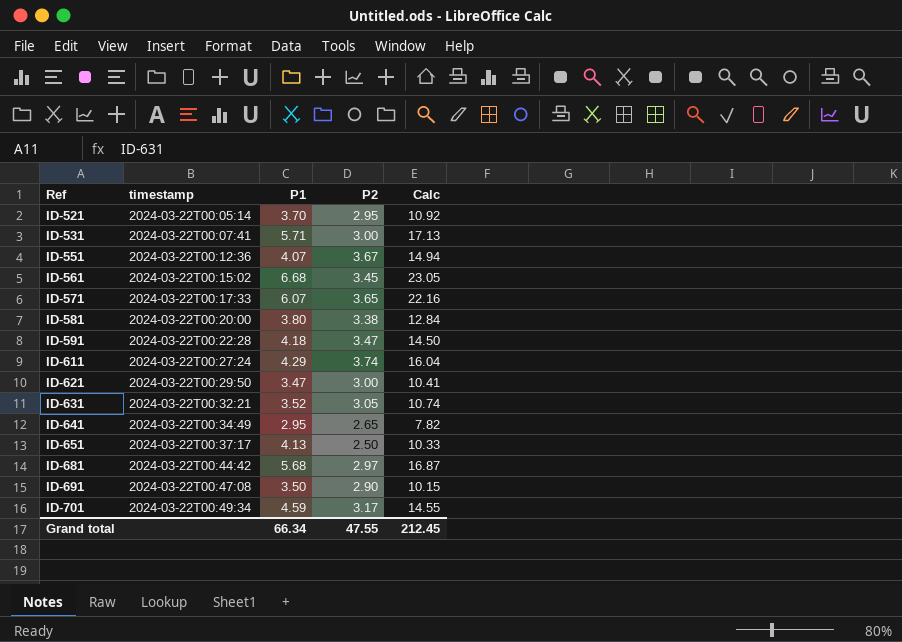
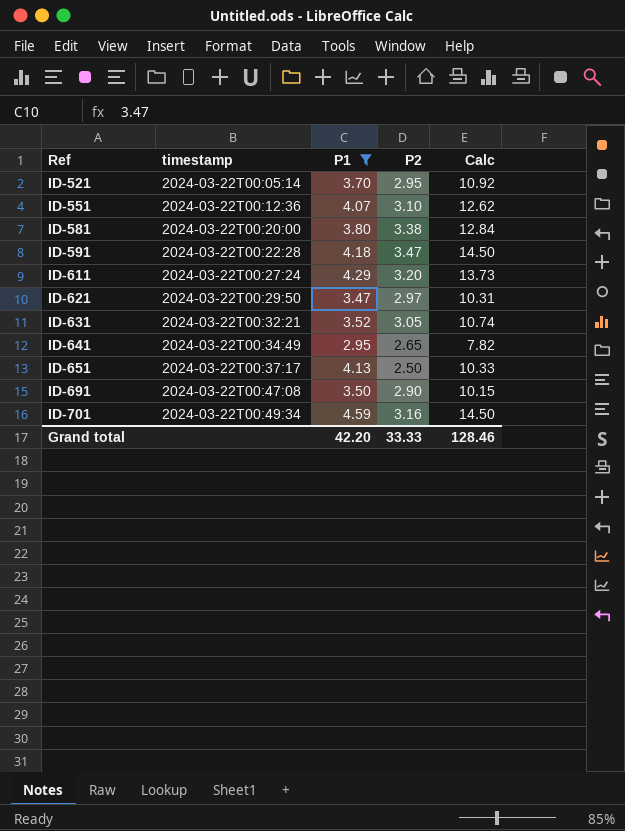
filter: none -> P1 <= 4.59
ID-551 | P2: 3.67 -> 3.10
ID-551 | Calc: 14.94 -> 12.62
ID-611 | P2: 3.74 -> 3.20
ID-611 | Calc: 16.04 -> 13.73
ID-621 | P2: 3.00 -> 2.97
ID-621 | Calc: 10.41 -> 10.31
ID-701 | P2: 3.17 -> 3.16
ID-701 | Calc: 14.55 -> 14.50
Grand total | P1: 66.34 -> 42.20
Grand total | P2: 47.55 -> 33.33
Grand total | Calc: 212.45 -> 128.46

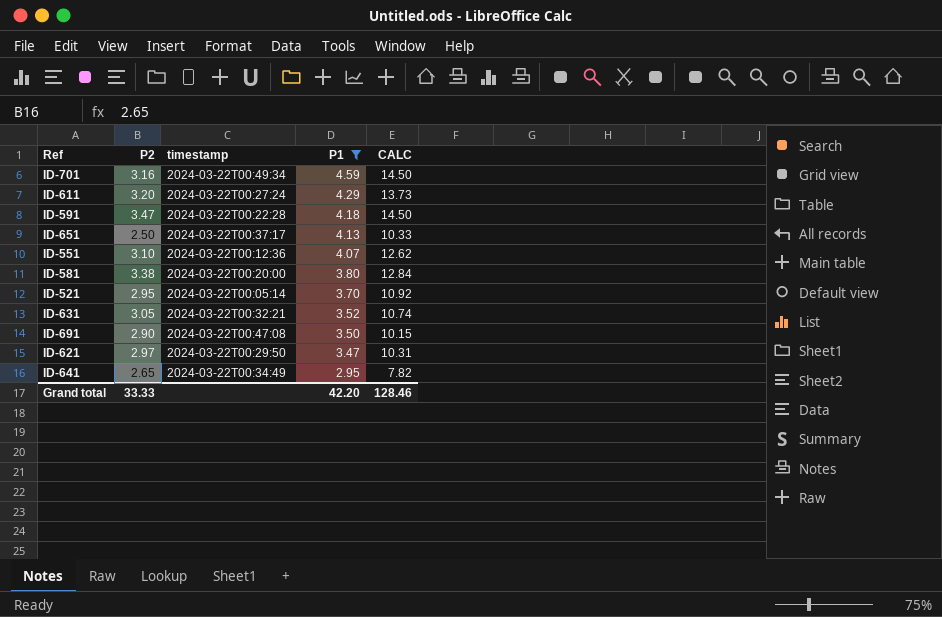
row order: Ref ascending -> P1 descending
column P2 | position: 4 -> 2
column name: Calc -> CALC

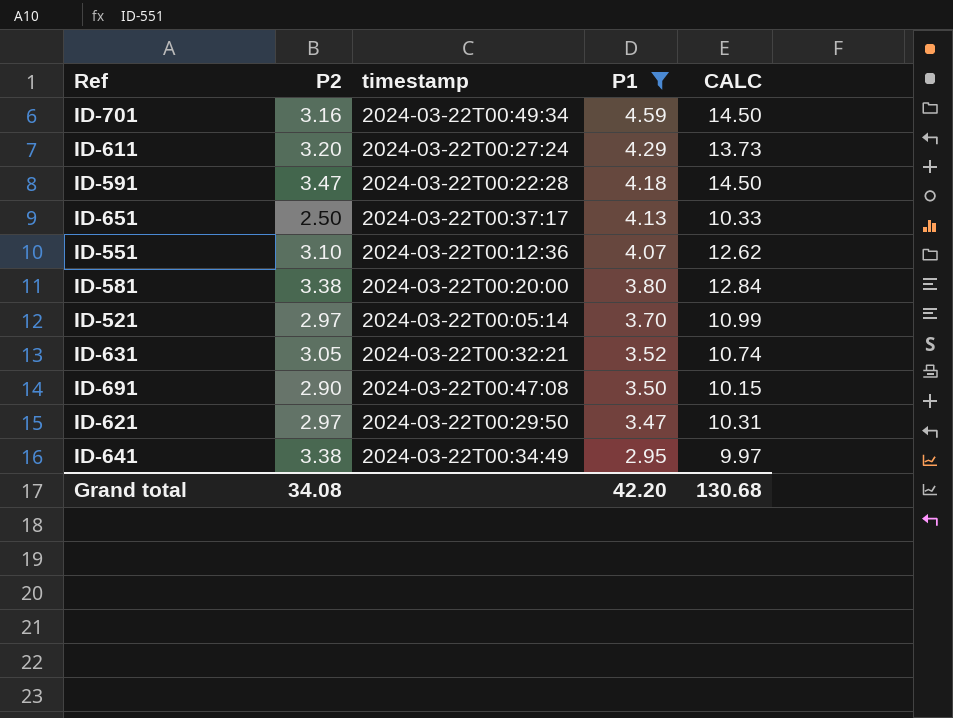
ID-521 | P2: 2.95 -> 2.97
ID-521 | CALC: 10.92 -> 10.99
ID-641 | P2: 2.65 -> 3.38
ID-641 | CALC: 7.82 -> 9.97
Grand total | P2: 33.33 -> 34.08
Grand total | CALC: 128.46 -> 130.68

